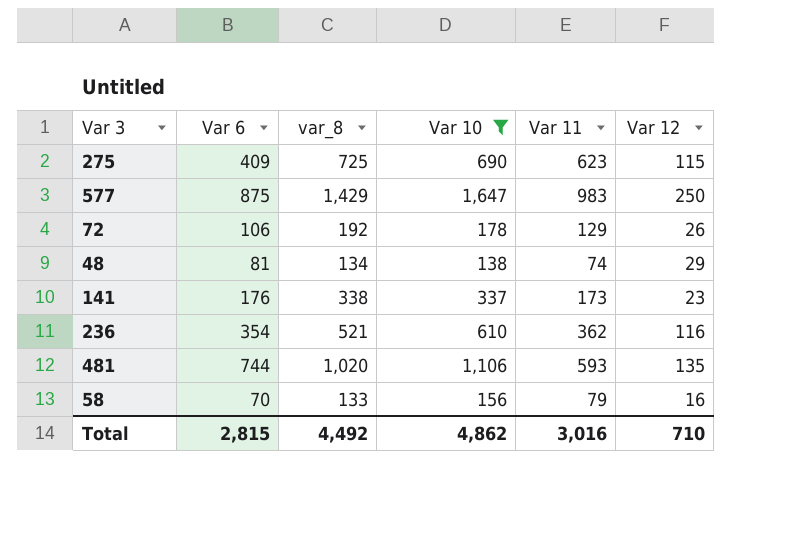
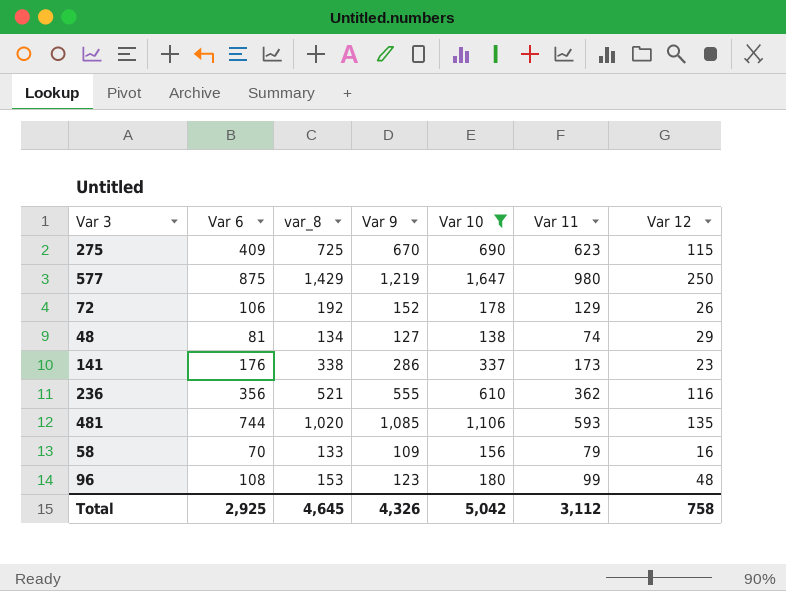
column Var 9 | position: none -> 4
577 | Var 11: 983 -> 980
236 | Var 6: 354 -> 356
row 96: none -> 108 | 153 | 123 | 180 | 99 | 48
Total | Var 6: 2,815 -> 2,925
Total | var_8: 4,492 -> 4,645
Total | Var 10: 4,862 -> 5,042
Total | Var 11: 3,016 -> 3,112
Total | Var 12: 710 -> 758

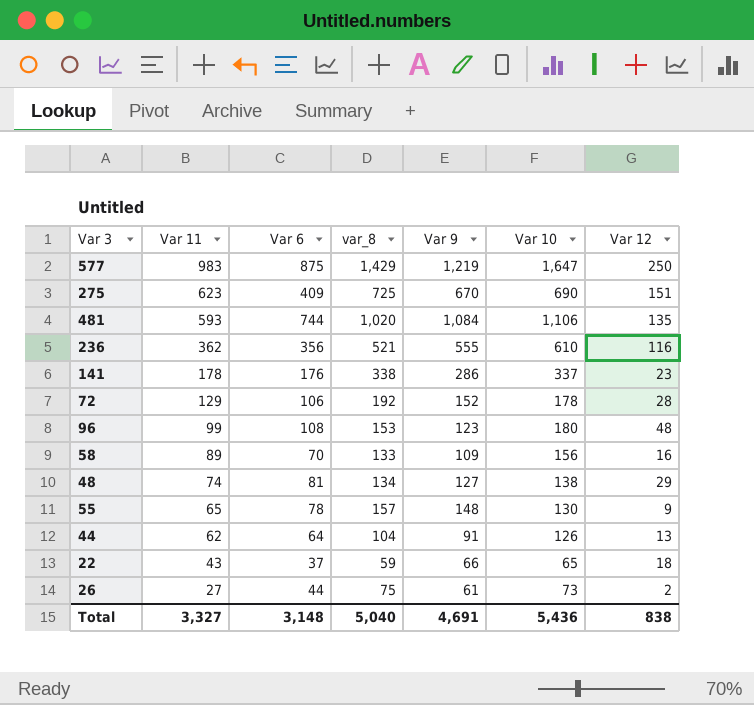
filter: Var 10 >= 138 -> none
row order: none -> Var 11 descending
column Var 11 | position: 6 -> 2
577 | Var 11: 980 -> 983
275 | Var 12: 115 -> 151
481 | Var 9: 1,085 -> 1,084
141 | Var 11: 173 -> 178
72 | Var 12: 26 -> 28
58 | Var 11: 79 -> 89
Total | Var 11: 3,112 -> 3,327
Total | Var 6: 2,925 -> 3,148
Total | var_8: 4,645 -> 5,040
Total | Var 9: 4,326 -> 4,691
Total | Var 10: 5,042 -> 5,436
Total | Var 12: 758 -> 838

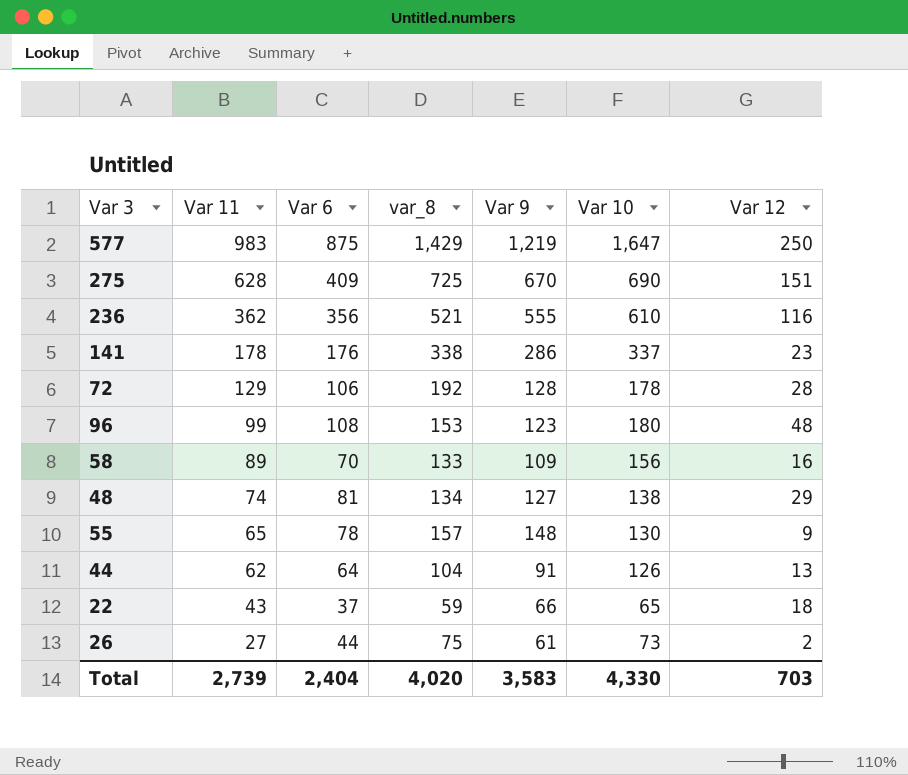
row 481: 593 | 744 | 1,020 | 1,084 | 1,106 | 135 -> none
275 | Var 11: 623 -> 628
72 | Var 9: 152 -> 128
Total | Var 11: 3,327 -> 2,739
Total | Var 6: 3,148 -> 2,404
Total | var_8: 5,040 -> 4,020
Total | Var 9: 4,691 -> 3,583
Total | Var 10: 5,436 -> 4,330
Total | Var 12: 838 -> 703

